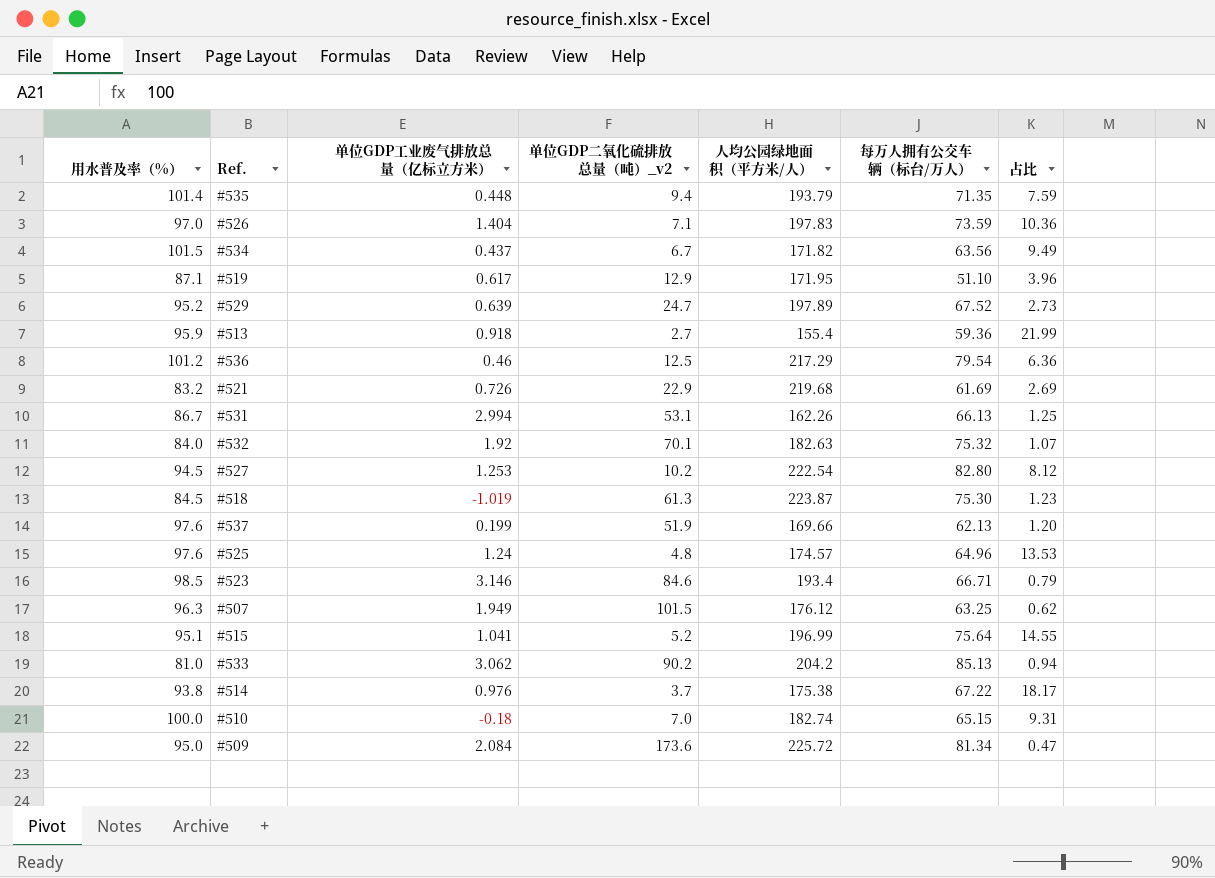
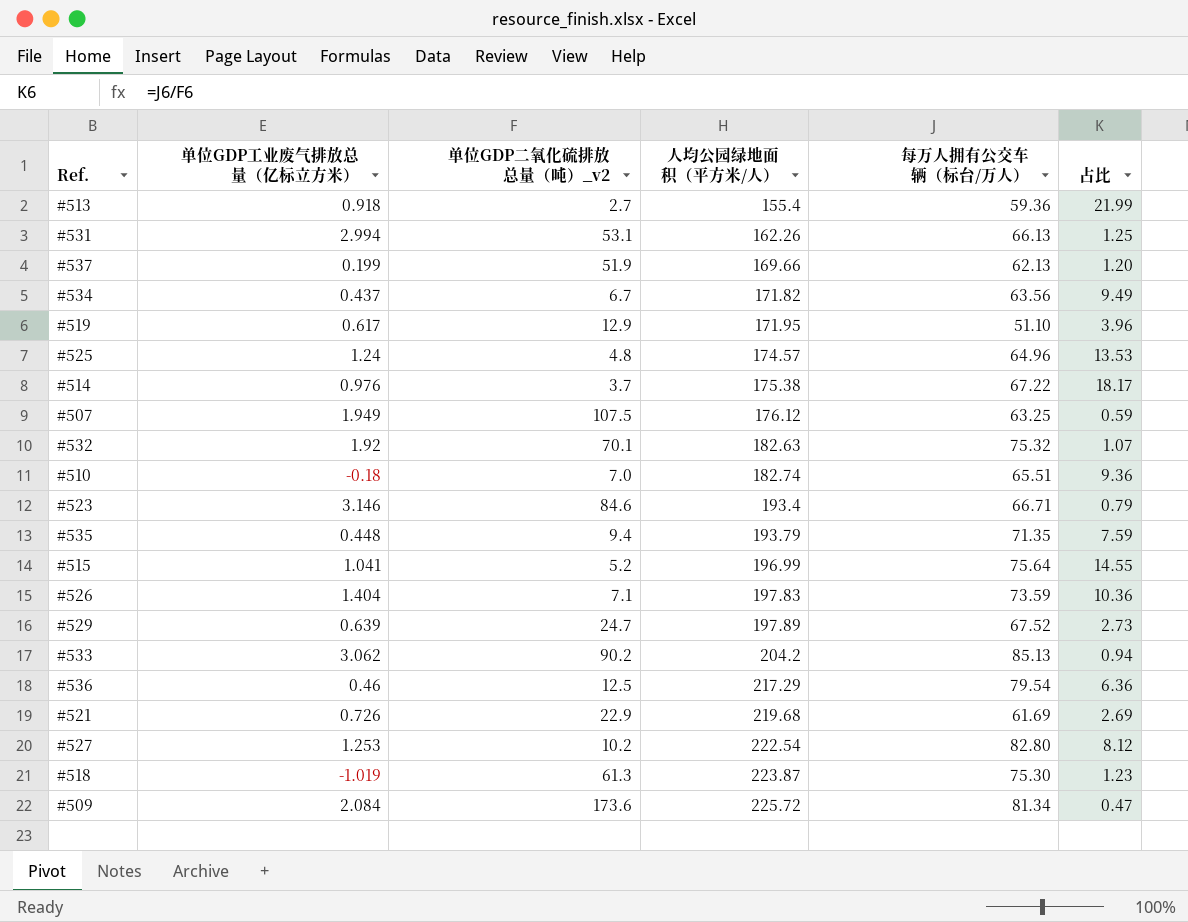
row order: none -> 人均公园绿地面积（平方米/人） ascending
column 用水普及率（%） | position: 1 -> none
#507 | 单位GDP二氧化硫排放总量（吨）_v2: 101.5 -> 107.5
#507 | 占比: 0.62 -> 0.59
#510 | 每万人拥有公交车辆（标台/万人）: 65.15 -> 65.51
#510 | 占比: 9.31 -> 9.36

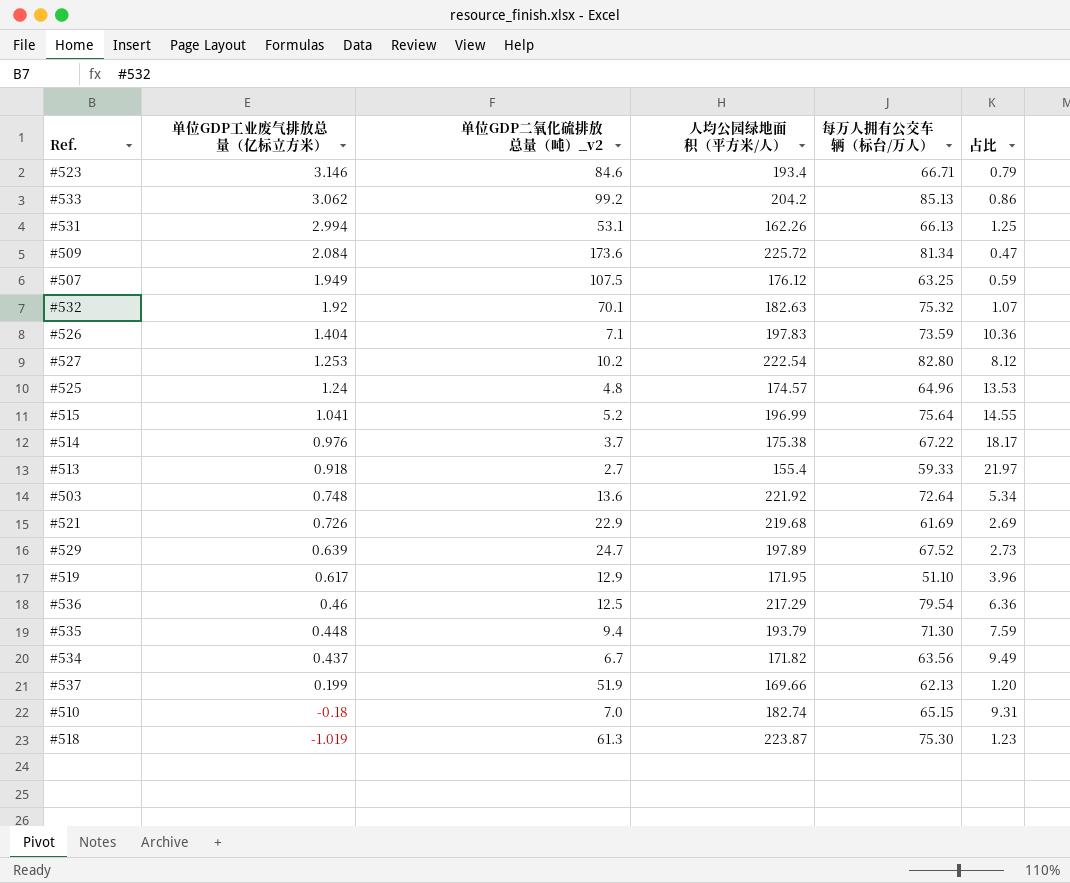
row order: 人均公园绿地面积（平方米/人） ascending -> 单位GDP工业废气排放总量（亿标立方米） descending
#533 | 单位GDP二氧化硫排放总量（吨）_v2: 90.2 -> 99.2
#533 | 占比: 0.94 -> 0.86
#513 | 每万人拥有公交车辆（标台/万人）: 59.36 -> 59.33
#513 | 占比: 21.99 -> 21.97
row #503: none -> 0.748 | 13.6 | 221.92 | 72.64 | 5.34
#535 | 每万人拥有公交车辆（标台/万人）: 71.35 -> 71.30
#510 | 每万人拥有公交车辆（标台/万人）: 65.51 -> 65.15
#510 | 占比: 9.36 -> 9.31

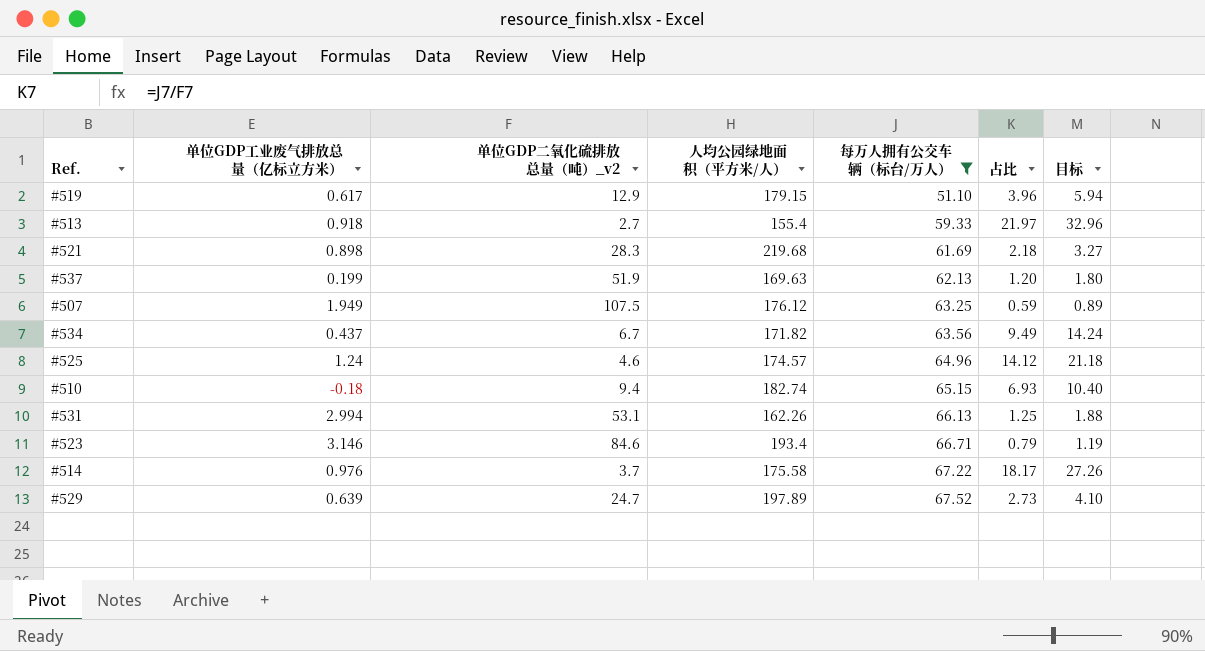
filter: none -> 每万人拥有公交车辆（标台/万人） <= 67.52
row order: 单位GDP工业废气排放总量（亿标立方米） descending -> 每万人拥有公交车辆（标台/万人） ascending
column 目标 | formula: none -> [占比] * 1.5
#519 | 人均公园绿地面积（平方米/人）: 171.95 -> 179.15
#521 | 单位GDP工业废气排放总量（亿标立方米）: 0.726 -> 0.898
#521 | 单位GDP二氧化硫排放总量（吨）_v2: 22.9 -> 28.3
#521 | 占比: 2.69 -> 2.18
#537 | 人均公园绿地面积（平方米/人）: 169.66 -> 169.63
#525 | 单位GDP二氧化硫排放总量（吨）_v2: 4.8 -> 4.6
#525 | 占比: 13.53 -> 14.12
#510 | 单位GDP二氧化硫排放总量（吨）_v2: 7.0 -> 9.4
#510 | 占比: 9.31 -> 6.93
#514 | 人均公园绿地面积（平方米/人）: 175.38 -> 175.58

